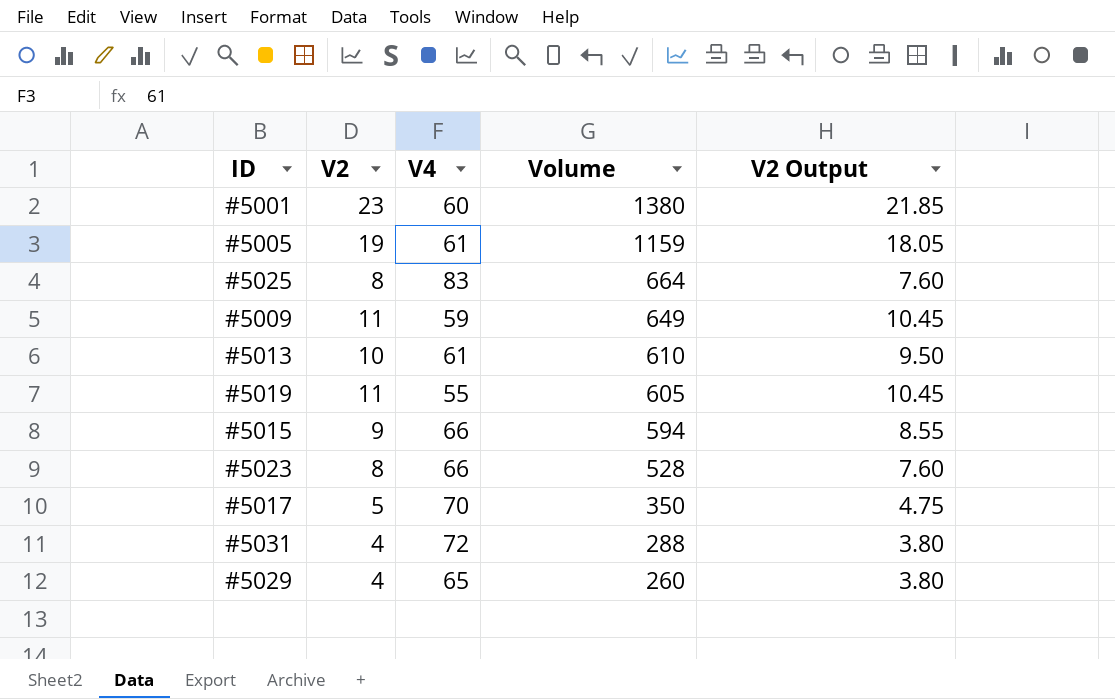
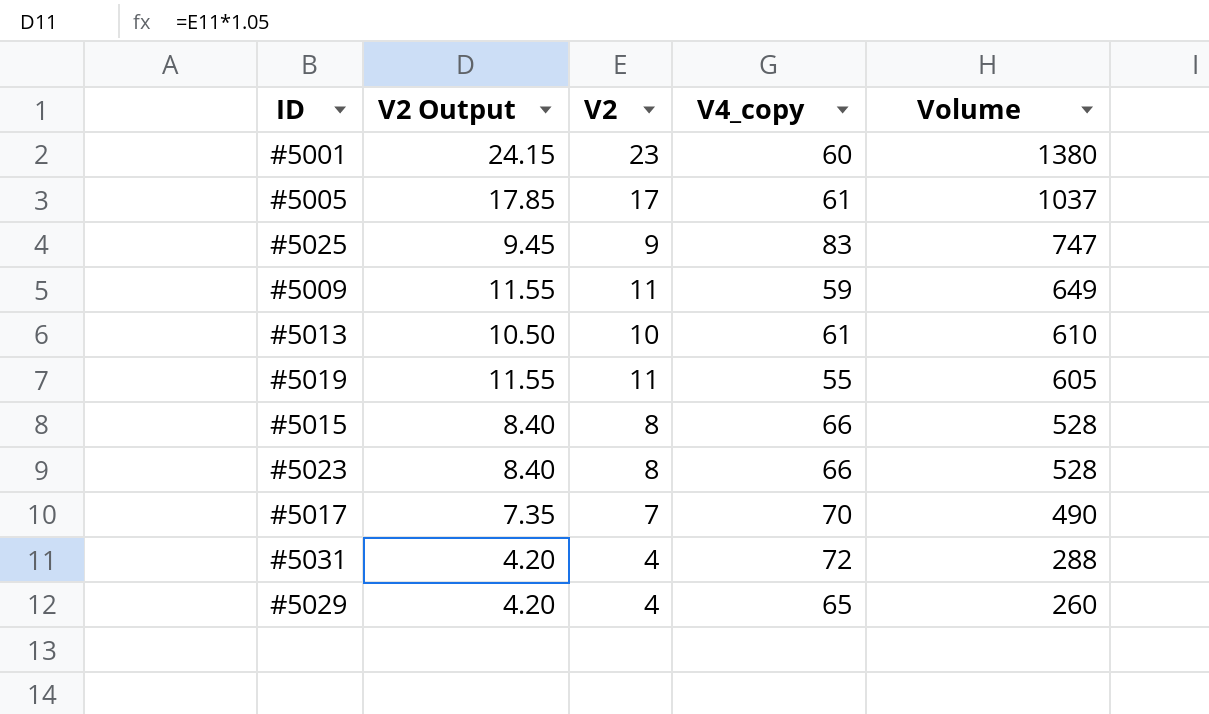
column V2 Output | formula: [V2] * 0.95 -> [V2] * 1.05
column V2 Output | position: 5 -> 2
column name: V4 -> V4_copy
#5005 | V2: 19 -> 17
#5005 | Volume: 1159 -> 1037
#5025 | V2: 8 -> 9
#5025 | Volume: 664 -> 747
#5015 | V2: 9 -> 8
#5015 | Volume: 594 -> 528
#5017 | V2: 5 -> 7
#5017 | Volume: 350 -> 490

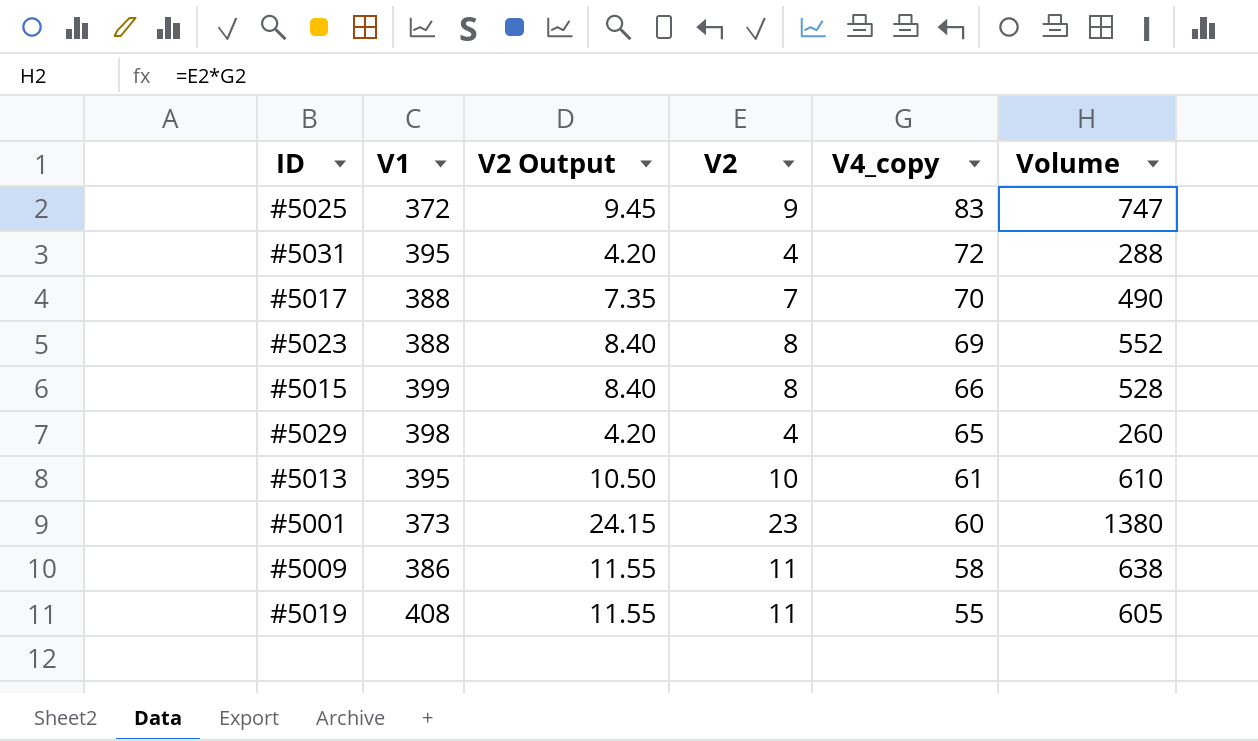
row order: Volume descending -> V4_copy descending
column V1 | position: none -> 2
row #5005: 17.85 | 17 | 61 | 1037 -> none
#5023 | V4_copy: 66 -> 69
#5023 | Volume: 528 -> 552
#5009 | V4_copy: 59 -> 58
#5009 | Volume: 649 -> 638

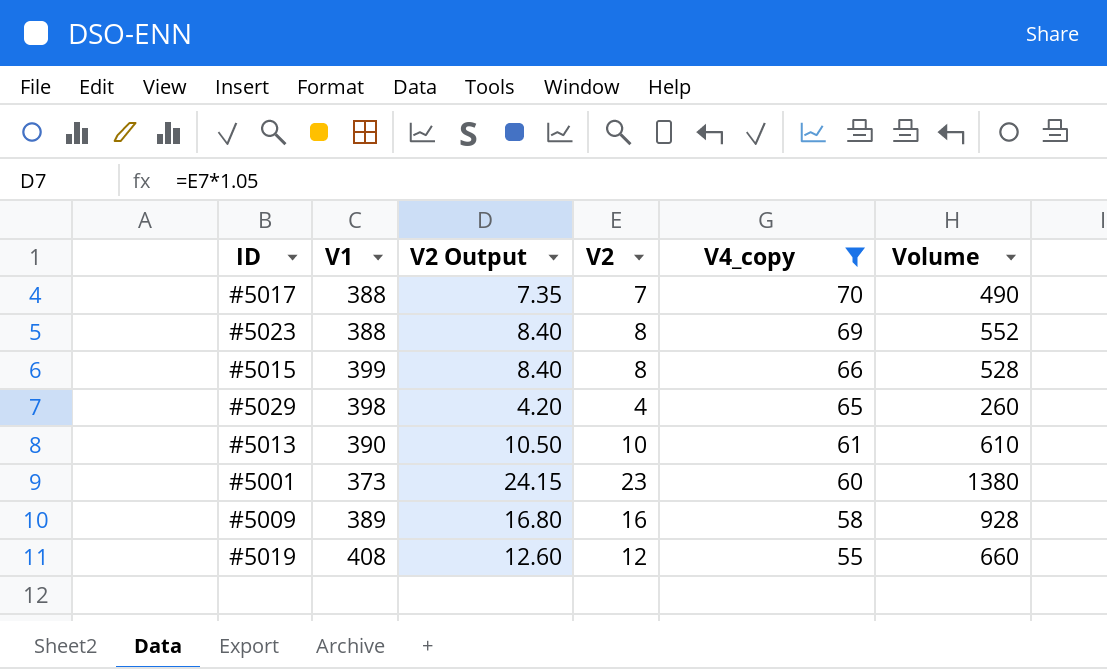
filter: none -> V4_copy <= 70
#5013 | V1: 395 -> 390
#5009 | V1: 386 -> 389
#5009 | V2 Output: 11.55 -> 16.80
#5009 | V2: 11 -> 16
#5009 | Volume: 638 -> 928
#5019 | V2 Output: 11.55 -> 12.60
#5019 | V2: 11 -> 12
#5019 | Volume: 605 -> 660

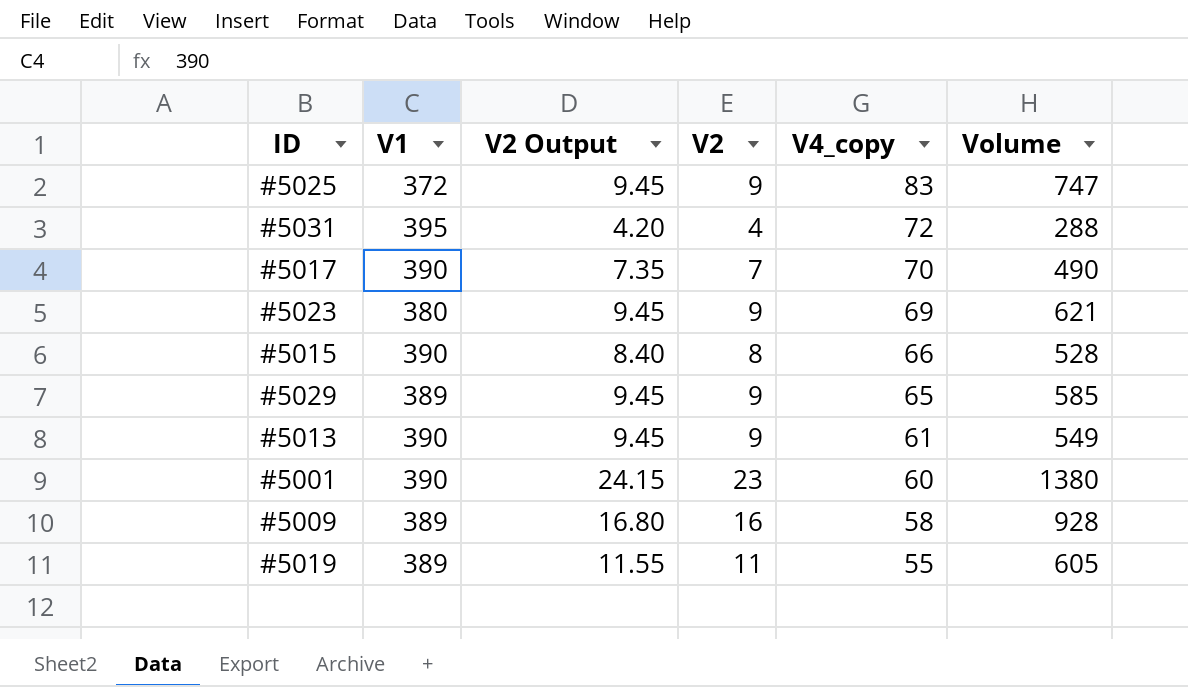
filter: V4_copy <= 70 -> none
#5017 | V1: 388 -> 390
#5023 | V1: 388 -> 380
#5023 | V2 Output: 8.40 -> 9.45
#5023 | V2: 8 -> 9
#5023 | Volume: 552 -> 621
#5015 | V1: 399 -> 390
#5029 | V1: 398 -> 389
#5029 | V2 Output: 4.20 -> 9.45
#5029 | V2: 4 -> 9
#5029 | Volume: 260 -> 585
#5013 | V2 Output: 10.50 -> 9.45
#5013 | V2: 10 -> 9
#5013 | Volume: 610 -> 549
#5001 | V1: 373 -> 390
#5019 | V1: 408 -> 389
#5019 | V2 Output: 12.60 -> 11.55
#5019 | V2: 12 -> 11
#5019 | Volume: 660 -> 605

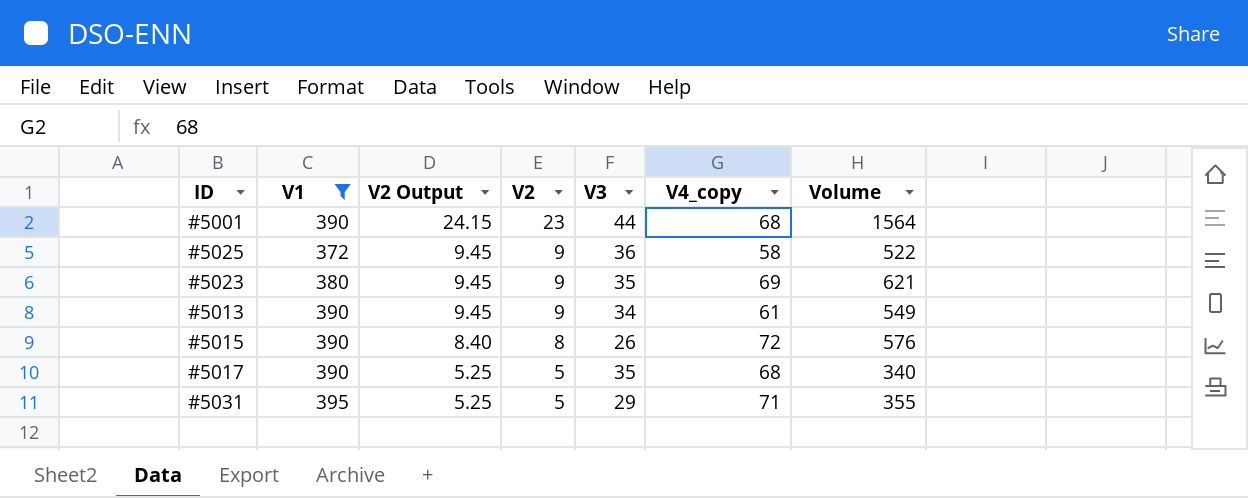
filter: none -> V1 != 389
row order: V4_copy descending -> V2 Output descending
column V3 | position: none -> 5
#5001 | V4_copy: 60 -> 68
#5001 | Volume: 1380 -> 1564
#5025 | V4_copy: 83 -> 58
#5025 | Volume: 747 -> 522
#5015 | V4_copy: 66 -> 72
#5015 | Volume: 528 -> 576
#5017 | V2 Output: 7.35 -> 5.25
#5017 | V2: 7 -> 5
#5017 | V4_copy: 70 -> 68
#5017 | Volume: 490 -> 340
#5031 | V2 Output: 4.20 -> 5.25
#5031 | V2: 4 -> 5
#5031 | V4_copy: 72 -> 71
#5031 | Volume: 288 -> 355

